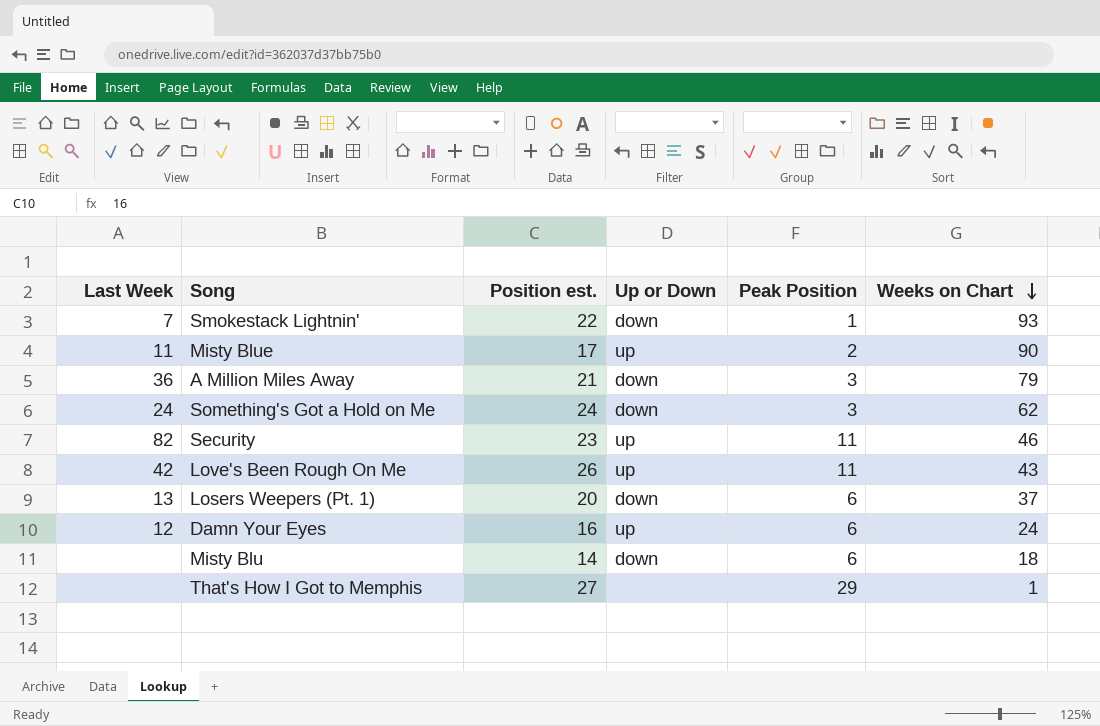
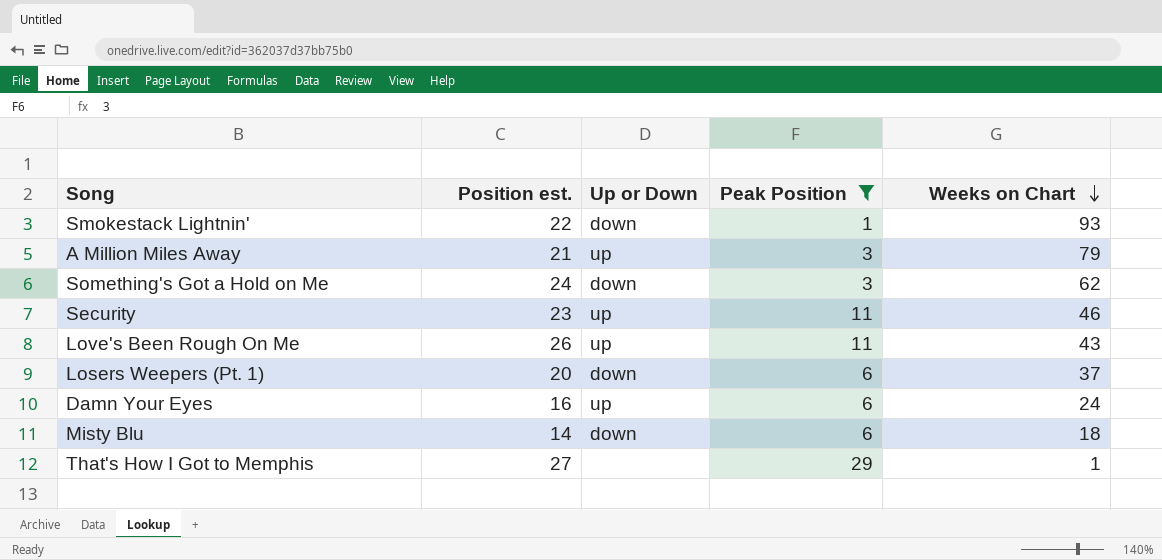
filter: none -> Peak Position != 2
column Last Week | position: 1 -> none
A Million Miles Away | Up or Down: down -> up

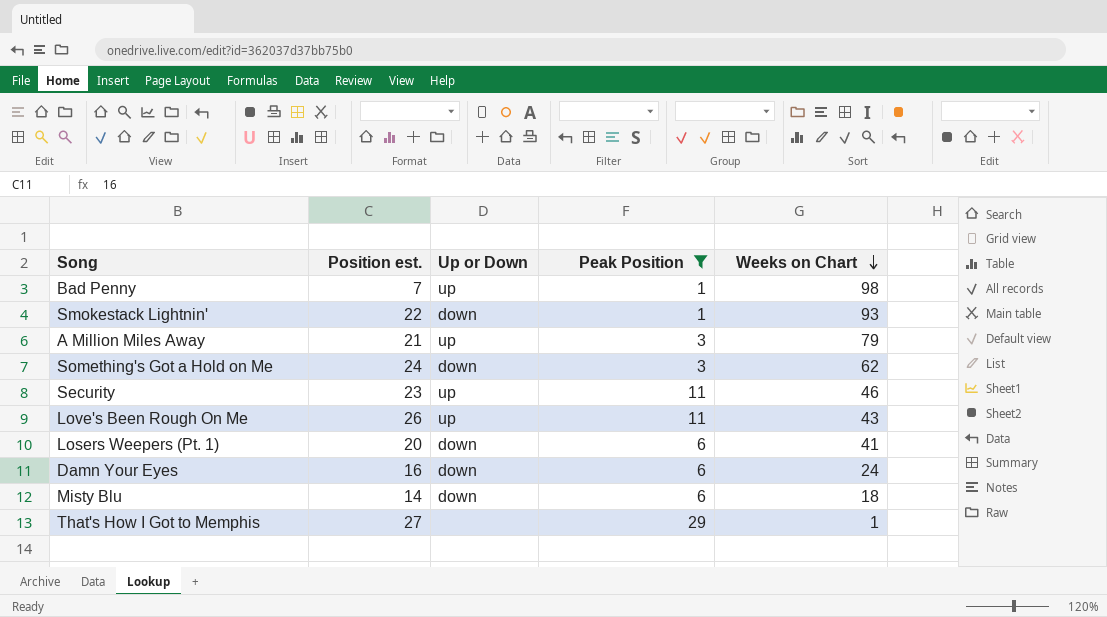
row Bad Penny: none -> 7 | up | 1 | 98
Losers Weepers (Pt. 1) | Weeks on Chart: 37 -> 41
Damn Your Eyes | Up or Down: up -> down

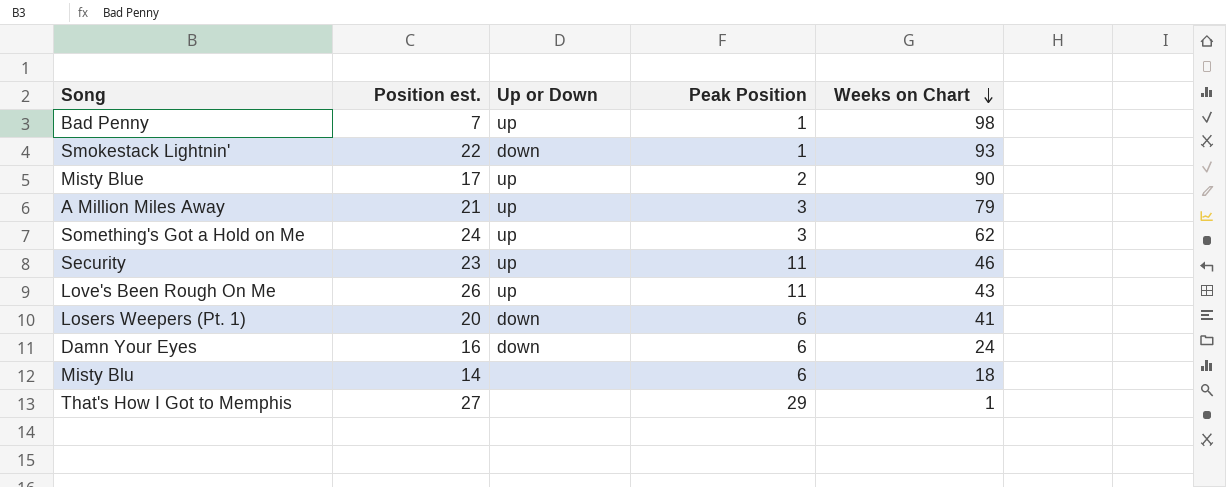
filter: Peak Position != 2 -> none
Something's Got a Hold on Me | Up or Down: down -> up
Misty Blu | Up or Down: down -> none

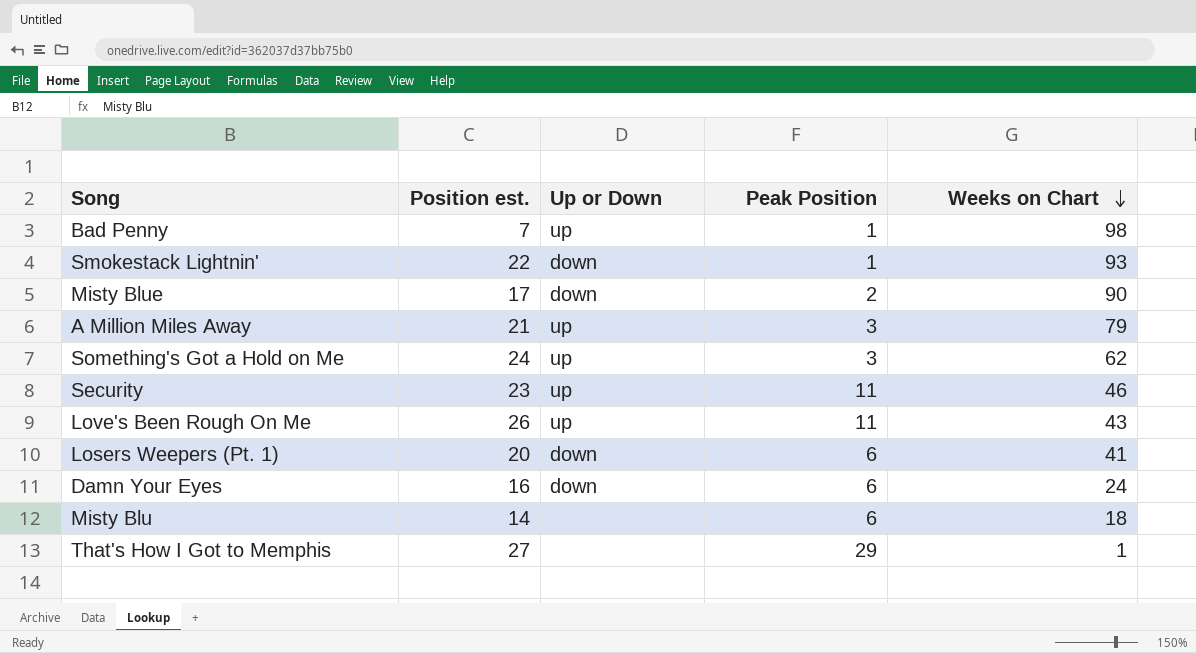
Misty Blue | Up or Down: up -> down

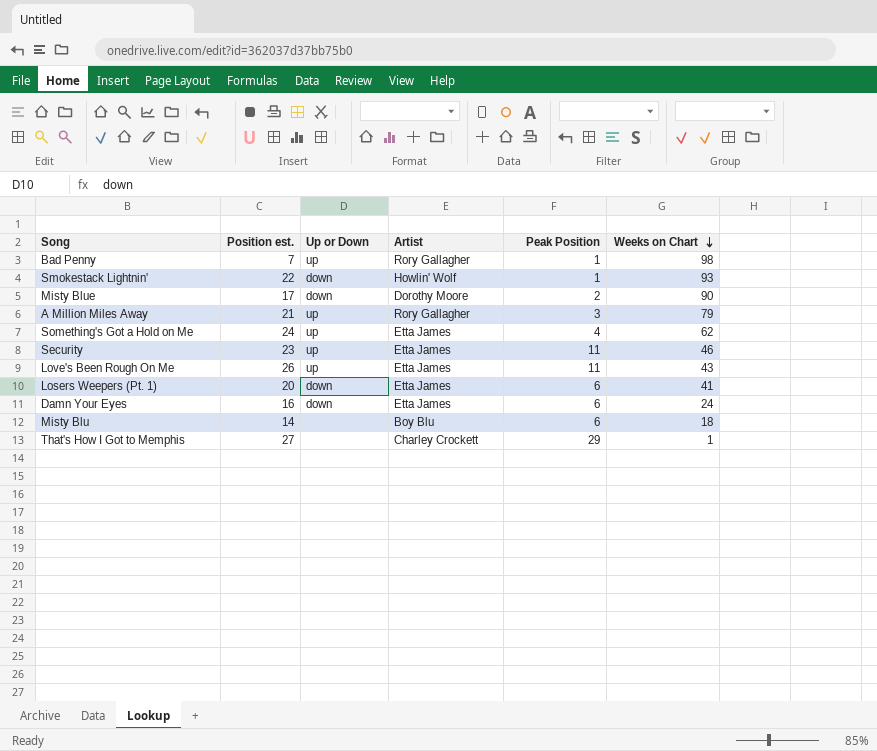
column Artist | position: none -> 4
Something's Got a Hold on Me | Peak Position: 3 -> 4

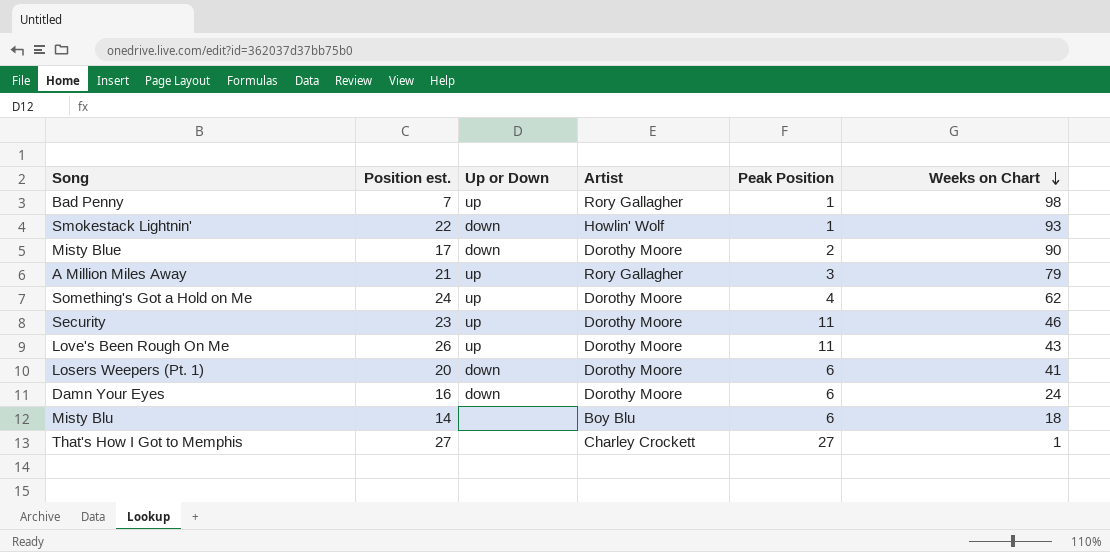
Something's Got a Hold on Me | Artist: Etta James -> Dorothy Moore
Security | Artist: Etta James -> Dorothy Moore
Love's Been Rough On Me | Artist: Etta James -> Dorothy Moore
Losers Weepers (Pt. 1) | Artist: Etta James -> Dorothy Moore
Damn Your Eyes | Artist: Etta James -> Dorothy Moore
That's How I Got to Memphis | Peak Position: 29 -> 27

